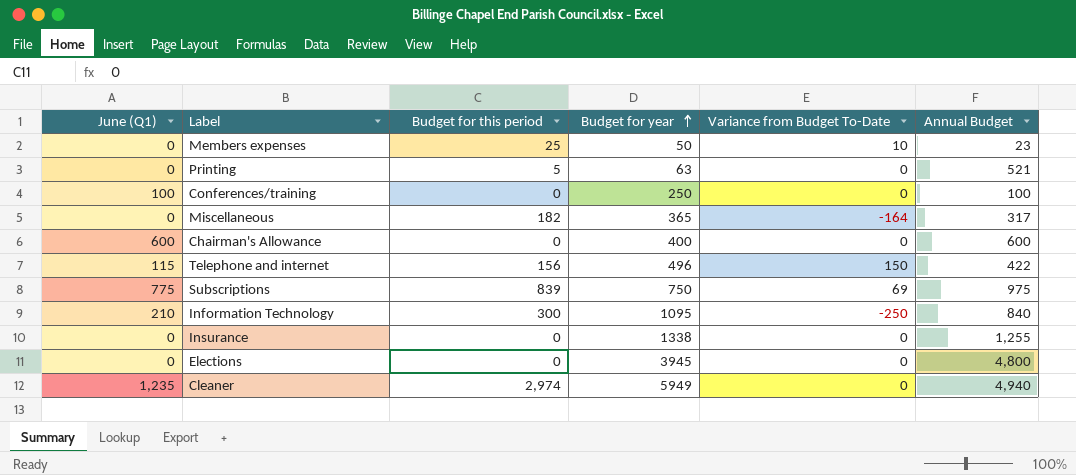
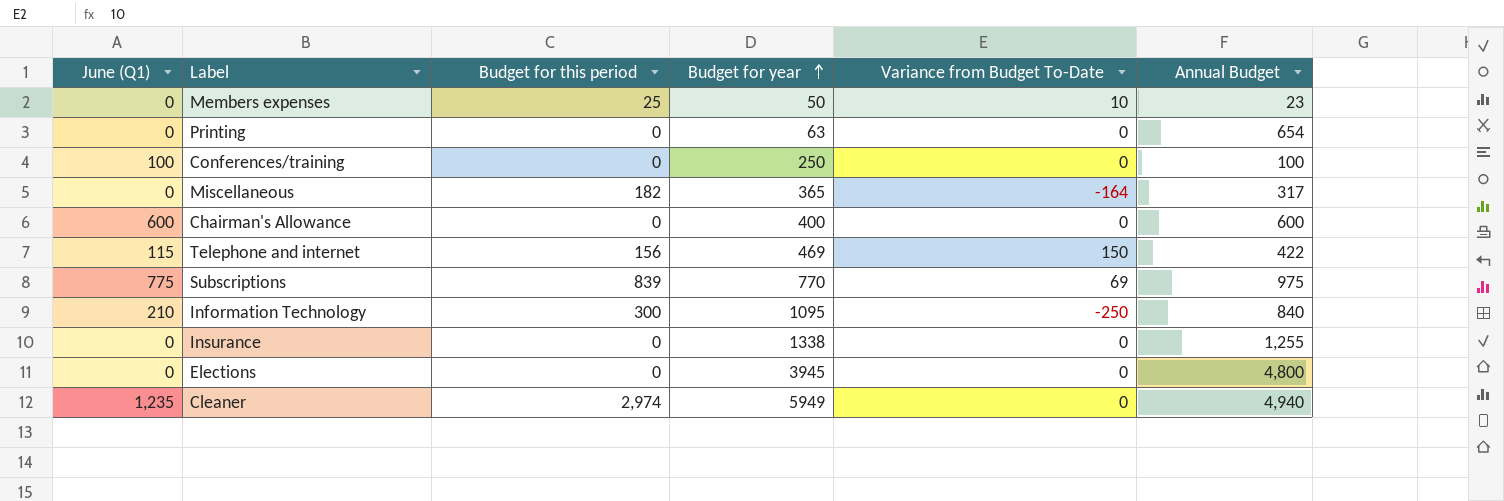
Printing | Budget for this period: 5 -> 0
Printing | Annual Budget: 521 -> 654
Telephone and internet | Budget for year: 496 -> 469
Subscriptions | Budget for year: 750 -> 770

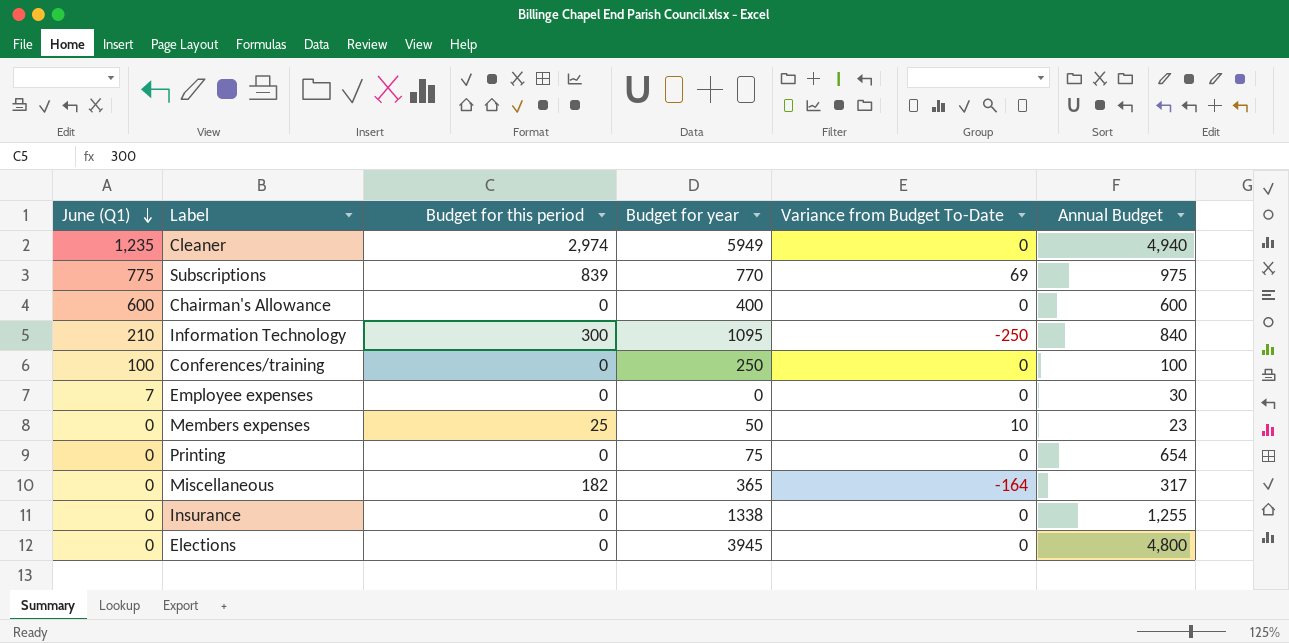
row order: Budget for year ascending -> June (Q1) descending
row Telephone and internet: 115 | 156 | 469 | 150 | 422 -> none
row Employee expenses: none -> 7 | 0 | 0 | 0 | 30
Printing | Budget for year: 63 -> 75

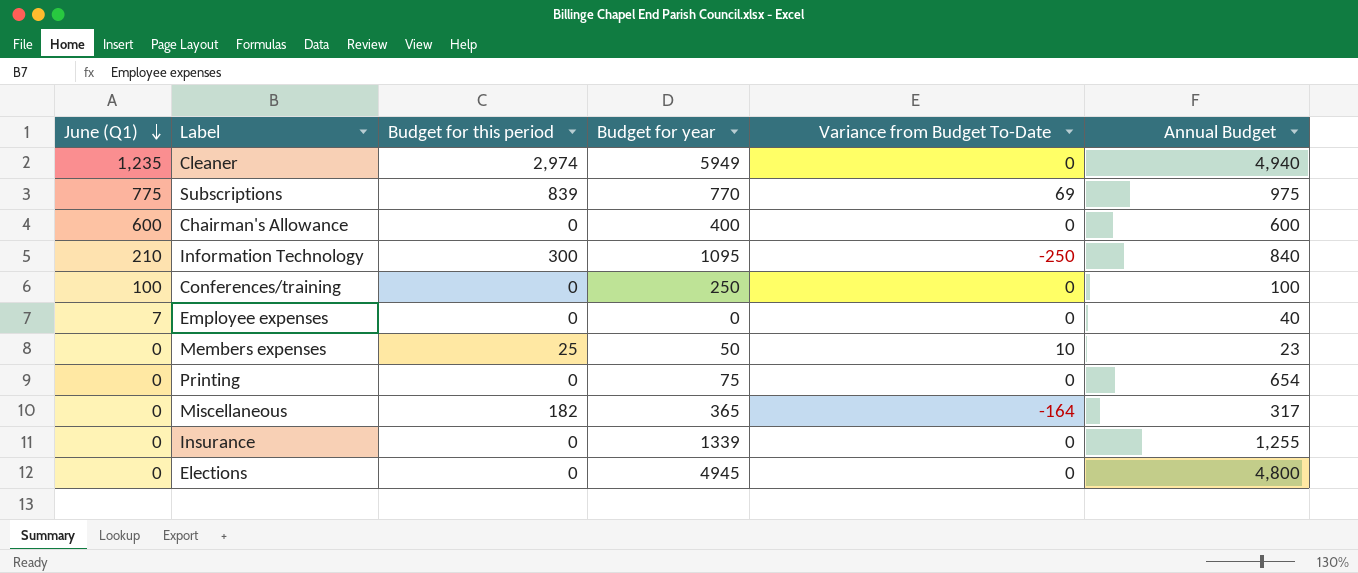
Employee expenses | Annual Budget: 30 -> 40
Insurance | Budget for year: 1338 -> 1339
Elections | Budget for year: 3945 -> 4945

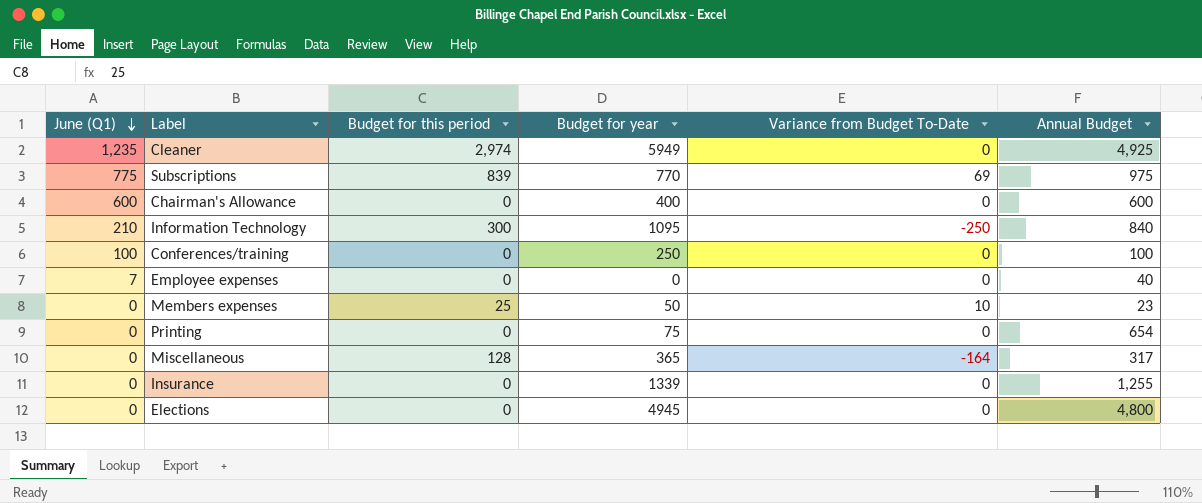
Cleaner | Annual Budget: 4,940 -> 4,925
Miscellaneous | Budget for this period: 182 -> 128

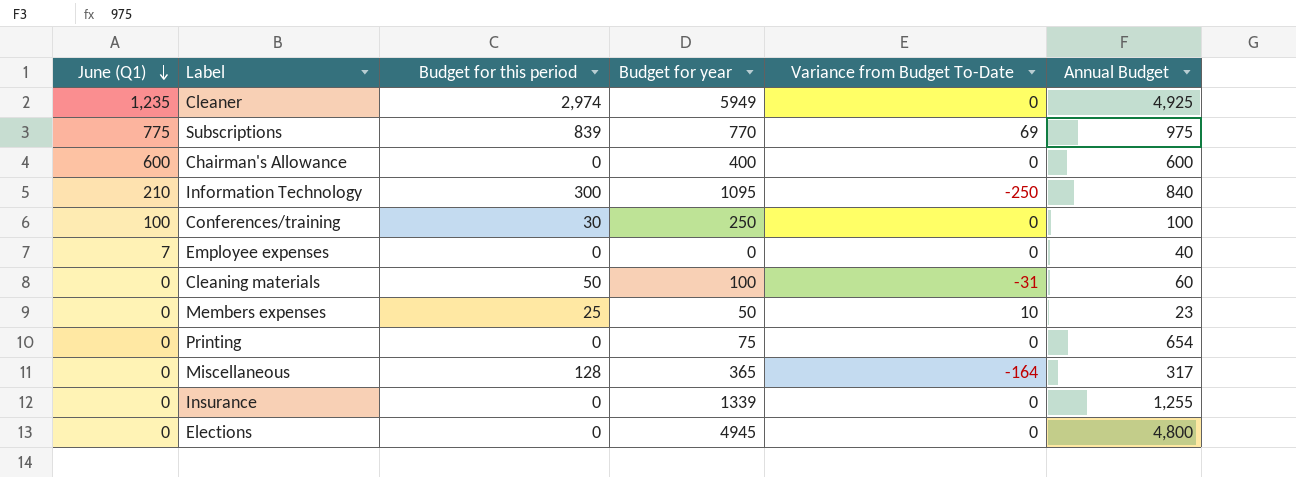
Conferences/training | Budget for this period: 0 -> 30
row Cleaning materials: none -> 0 | 50 | 100 | -31 | 60

